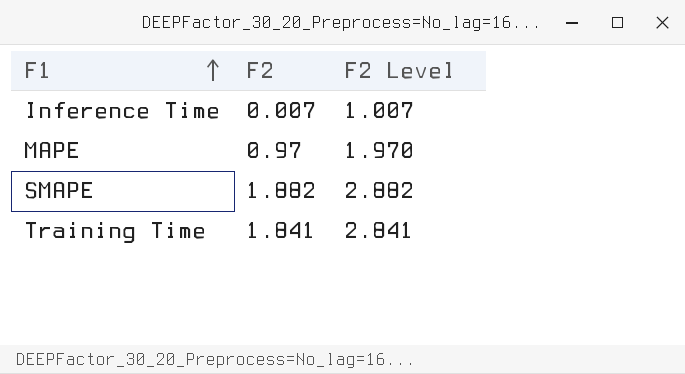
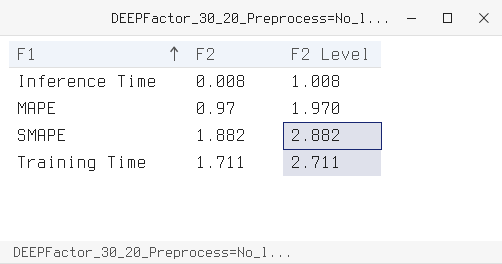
Inference Time | F2: 0.007 -> 0.008
Inference Time | F2 Level: 1.007 -> 1.008
Training Time | F2: 1.841 -> 1.711
Training Time | F2 Level: 2.841 -> 2.711

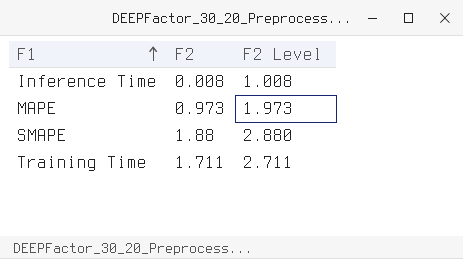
MAPE | F2: 0.97 -> 0.973
MAPE | F2 Level: 1.970 -> 1.973
SMAPE | F2: 1.882 -> 1.88
SMAPE | F2 Level: 2.882 -> 2.880

